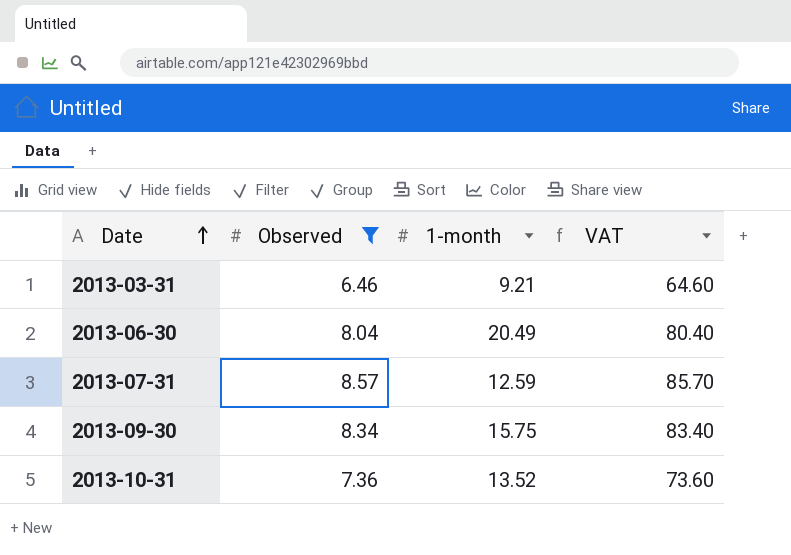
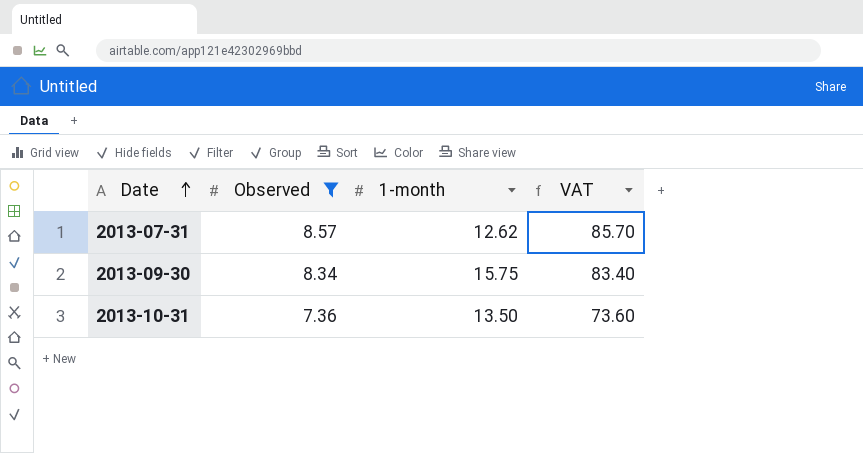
row 2013-03-31: 6.46 | 9.21 | 64.60 -> none
row 2013-06-30: 8.04 | 20.49 | 80.40 -> none
2013-07-31 | 1-month: 12.59 -> 12.62
2013-10-31 | 1-month: 13.52 -> 13.50

